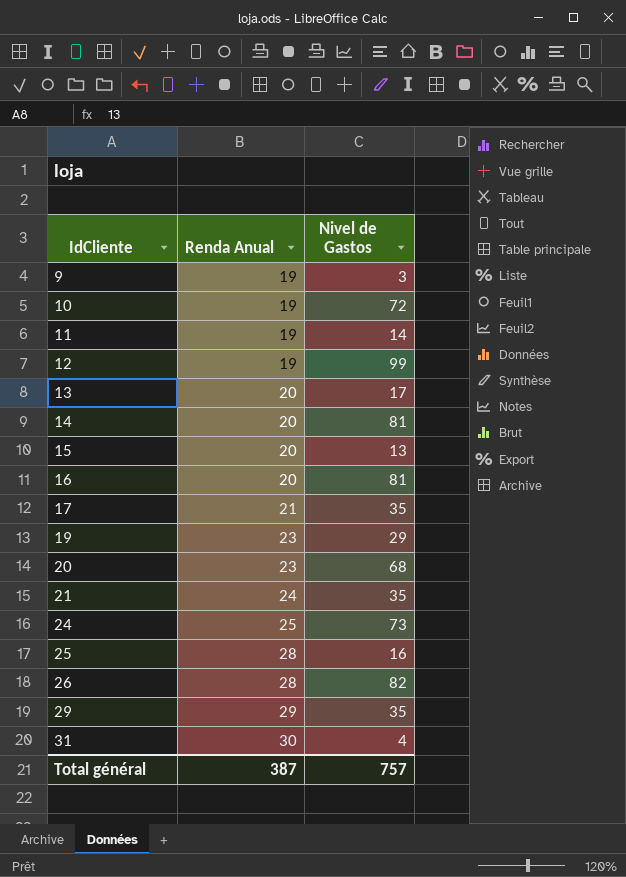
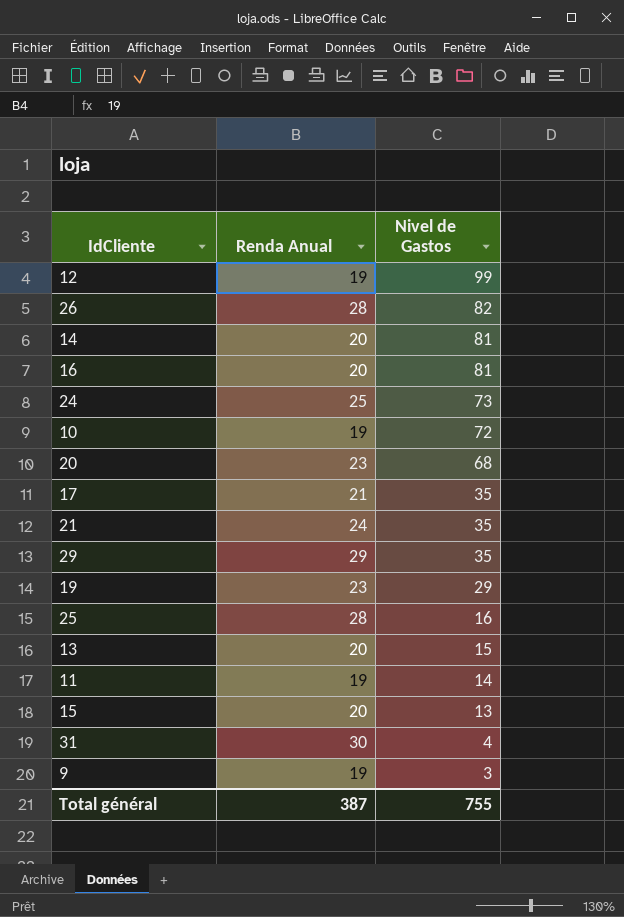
row order: IdCliente ascending -> Nivel de Gastos descending
13 | Nivel de Gastos: 17 -> 15
Total général | Nivel de Gastos: 757 -> 755

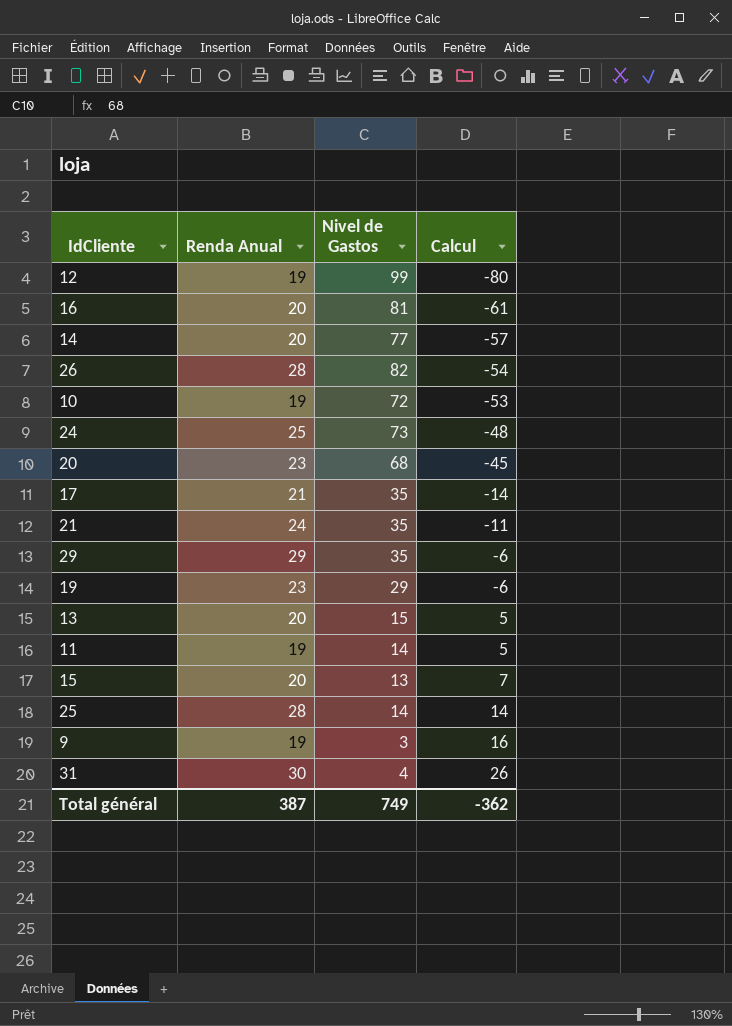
row order: Nivel de Gastos descending -> Calcul ascending
column Calcul | formula: none -> [Renda Anual] - [Nivel de Gastos]
14 | Nivel de Gastos: 81 -> 77
25 | Nivel de Gastos: 16 -> 14
Total général | Nivel de Gastos: 755 -> 749

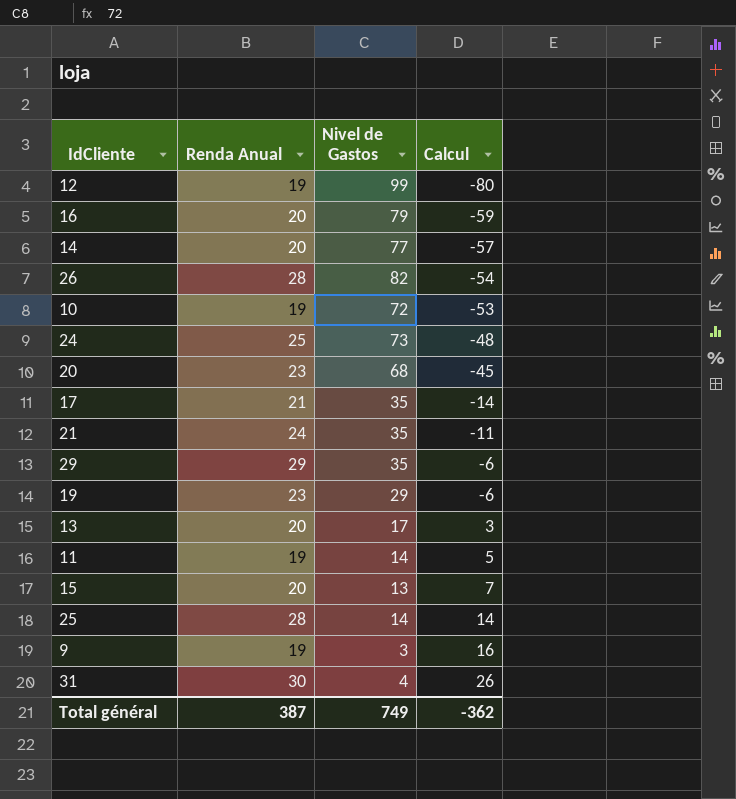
16 | Nivel de Gastos: 81 -> 79
16 | Calcul: -61 -> -59
13 | Nivel de Gastos: 15 -> 17
13 | Calcul: 5 -> 3

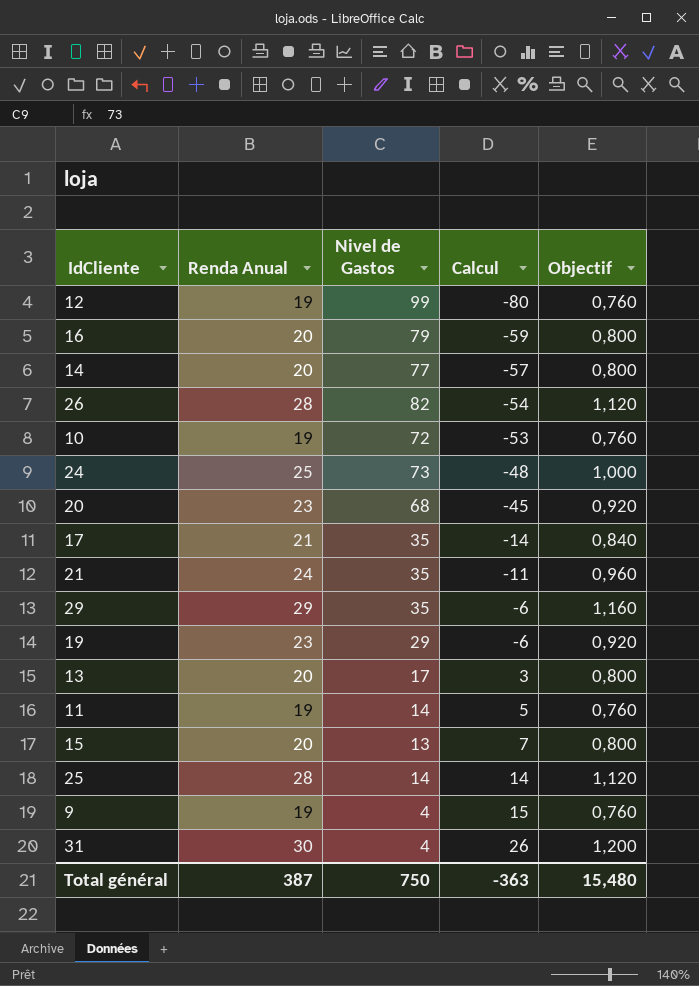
column Objectif | formula: none -> [Renda Anual] * 0,04
9 | Nivel de Gastos: 3 -> 4
9 | Calcul: 16 -> 15
Total général | Nivel de Gastos: 749 -> 750
Total général | Calcul: -362 -> -363

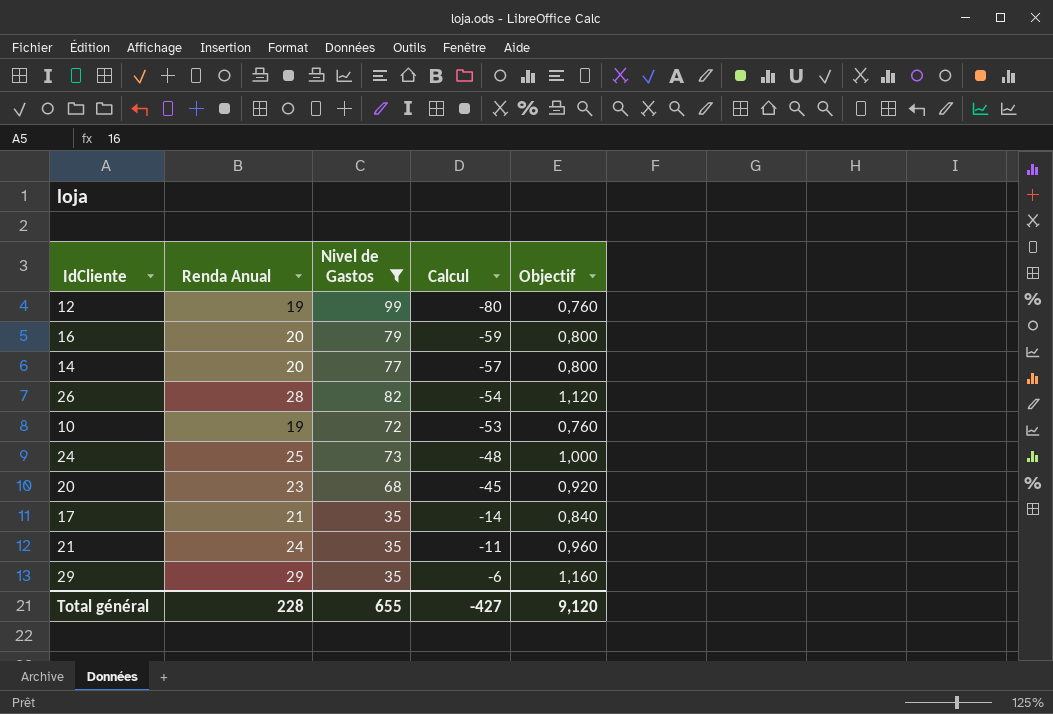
filter: none -> Nivel de Gastos >= 35
Total général | Renda Anual: 387 -> 228
Total général | Nivel de Gastos: 750 -> 655
Total général | Calcul: -363 -> -427
Total général | Objectif: 15,480 -> 9,120

